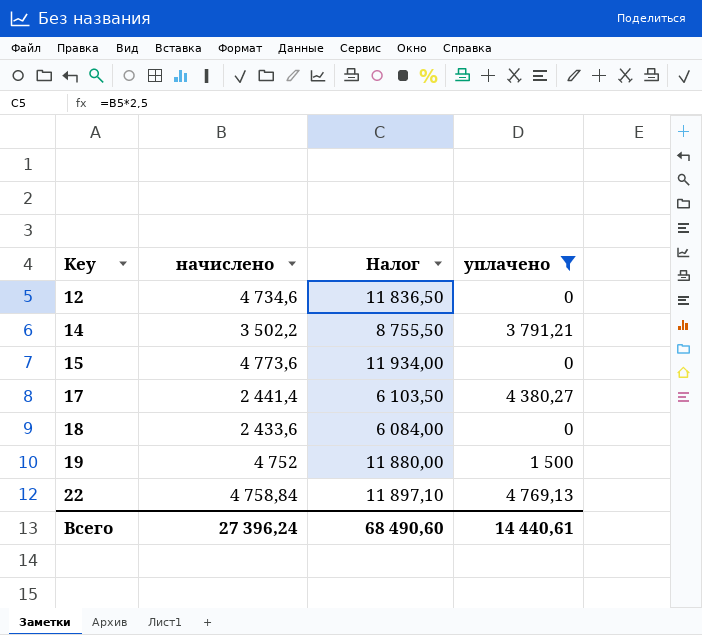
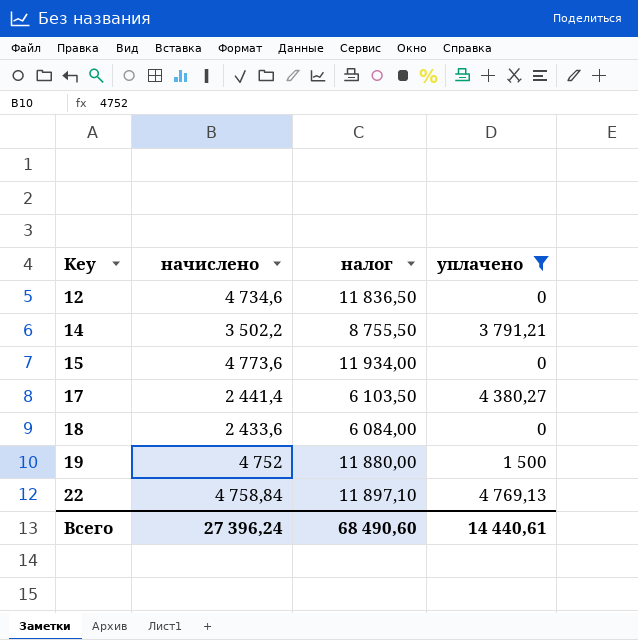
column name: Налог -> налог

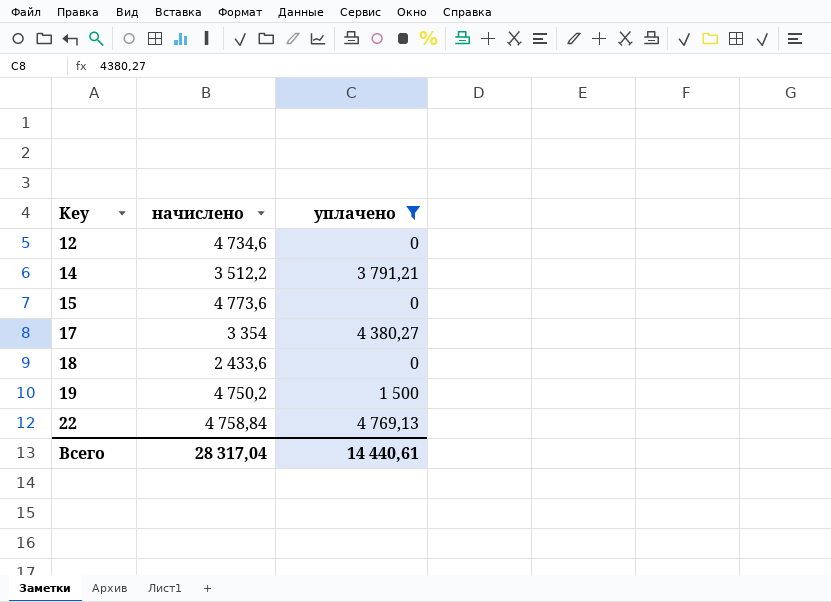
column налог | formula: [начислено] * 2,5 -> none
14 | начислено: 3 502,2 -> 3 512,2
17 | начислено: 2 441,4 -> 3 354
19 | начислено: 4 752 -> 4 750,2
Всего | начислено: 27 396,24 -> 28 317,04

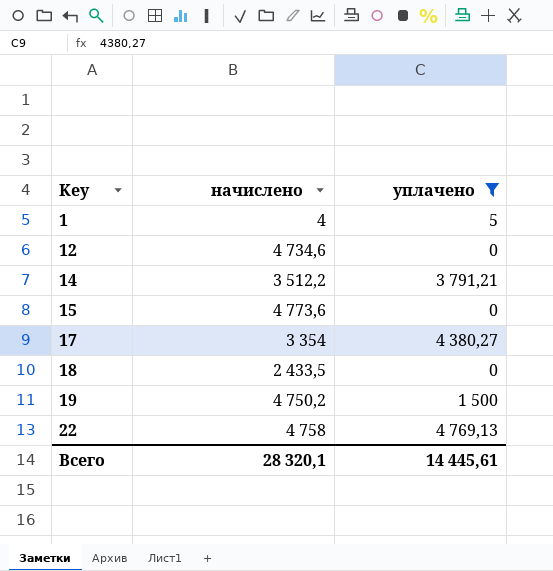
row 1: none -> 4 | 5
18 | начислено: 2 433,6 -> 2 433,5
22 | начислено: 4 758,84 -> 4 758
Всего | начислено: 28 317,04 -> 28 320,1
Всего | уплачено: 14 440,61 -> 14 445,61

